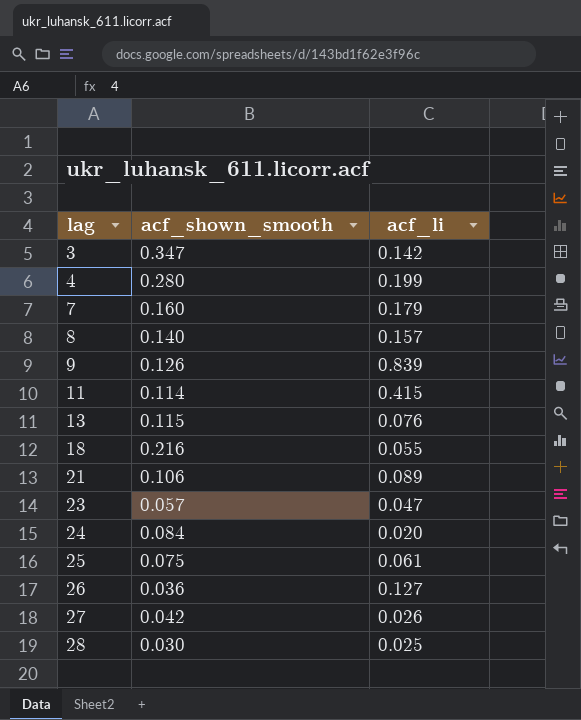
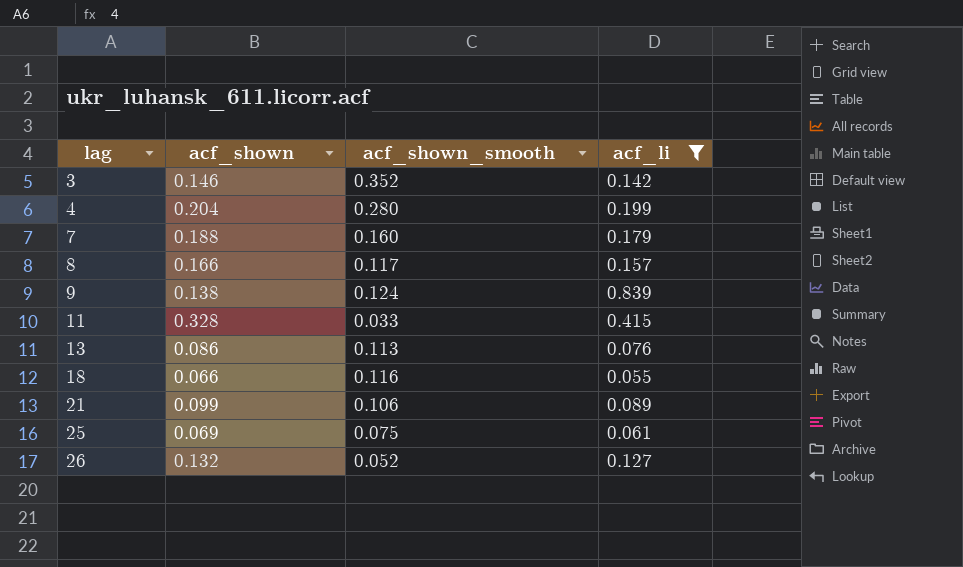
filter: none -> acf_li >= 0.055
column acf_shown | position: none -> 2
3 | acf_shown_smooth: 0.347 -> 0.352
8 | acf_shown_smooth: 0.140 -> 0.117
9 | acf_shown_smooth: 0.126 -> 0.124
11 | acf_shown_smooth: 0.114 -> 0.033
13 | acf_shown_smooth: 0.115 -> 0.113
18 | acf_shown_smooth: 0.216 -> 0.116
26 | acf_shown_smooth: 0.036 -> 0.052

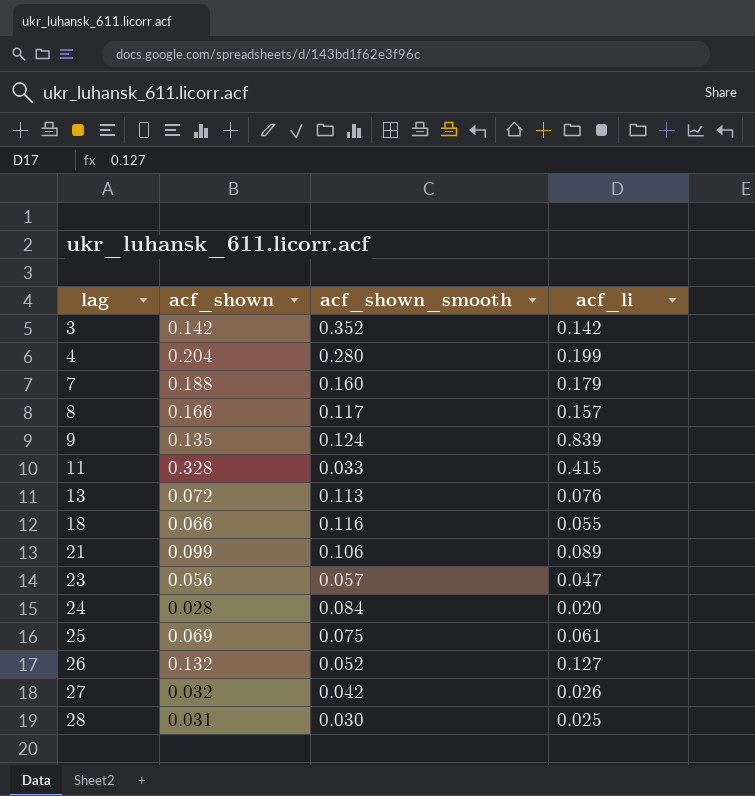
filter: acf_li >= 0.055 -> none
3 | acf_shown: 0.146 -> 0.142
9 | acf_shown: 0.138 -> 0.135
13 | acf_shown: 0.086 -> 0.072

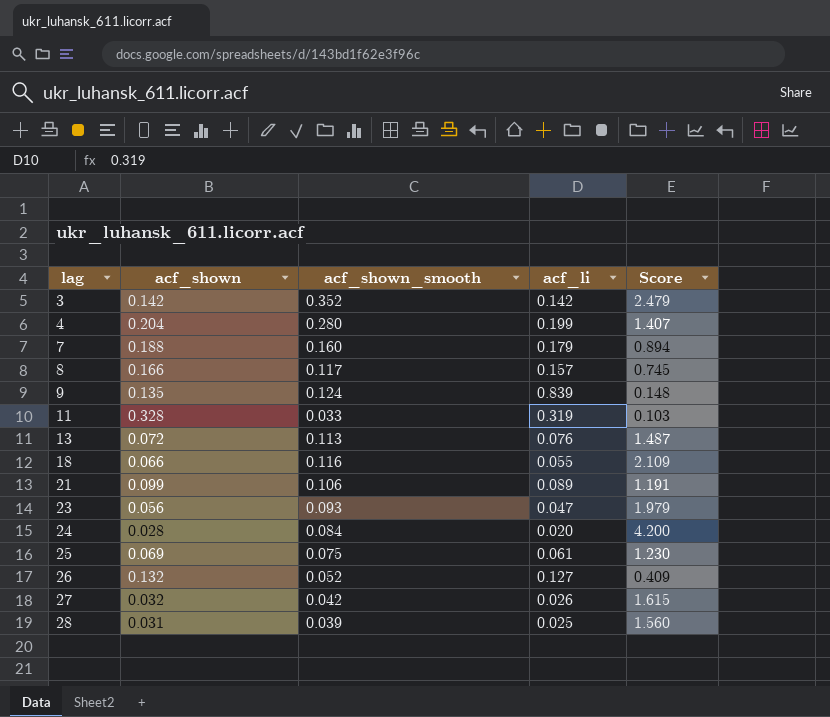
column Score | formula: none -> [acf_shown_smooth] / [acf_li]
11 | acf_li: 0.415 -> 0.319
23 | acf_shown_smooth: 0.057 -> 0.093
28 | acf_shown_smooth: 0.030 -> 0.039

